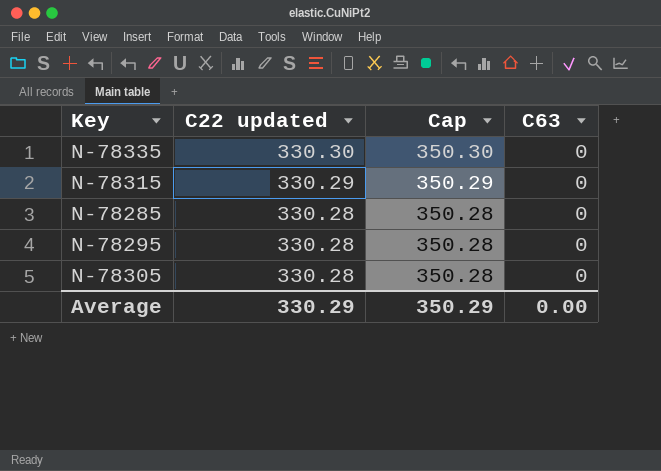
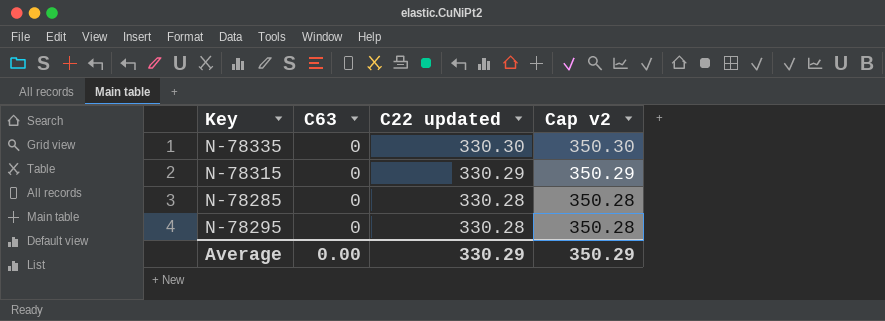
column C63 | position: 4 -> 2
column name: Cap -> Cap v2
row N-78305: 330.28 | 350.28 | 0 -> none

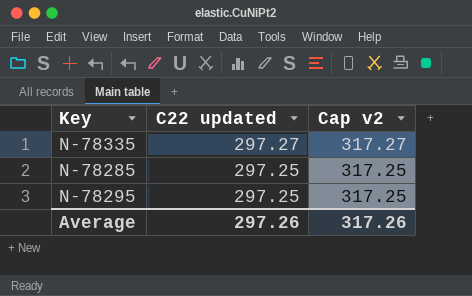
column C63 | position: 2 -> none
row N-78315: 0 | 330.29 | 350.29 -> none
N-78335 | C22 updated: 330.30 -> 297.27
N-78335 | Cap v2: 350.30 -> 317.27
N-78285 | C22 updated: 330.28 -> 297.25
N-78285 | Cap v2: 350.28 -> 317.25
N-78295 | C22 updated: 330.28 -> 297.25
N-78295 | Cap v2: 350.28 -> 317.25
Average | C22 updated: 330.29 -> 297.26
Average | Cap v2: 350.29 -> 317.26

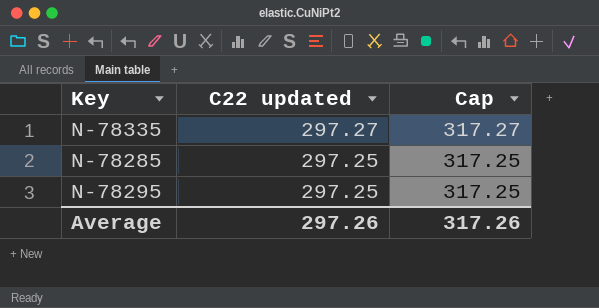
column name: Cap v2 -> Cap

